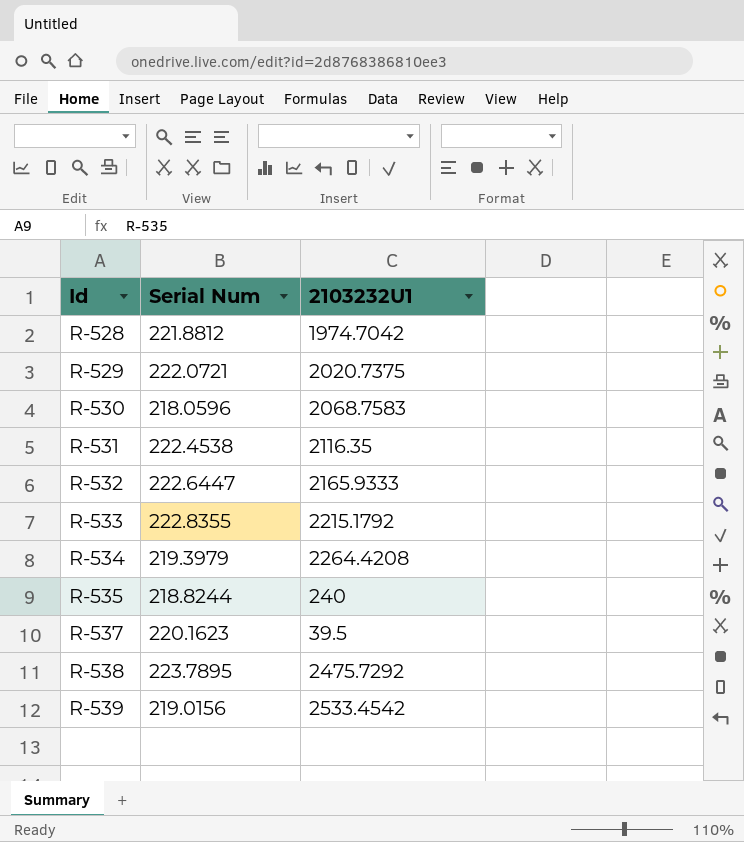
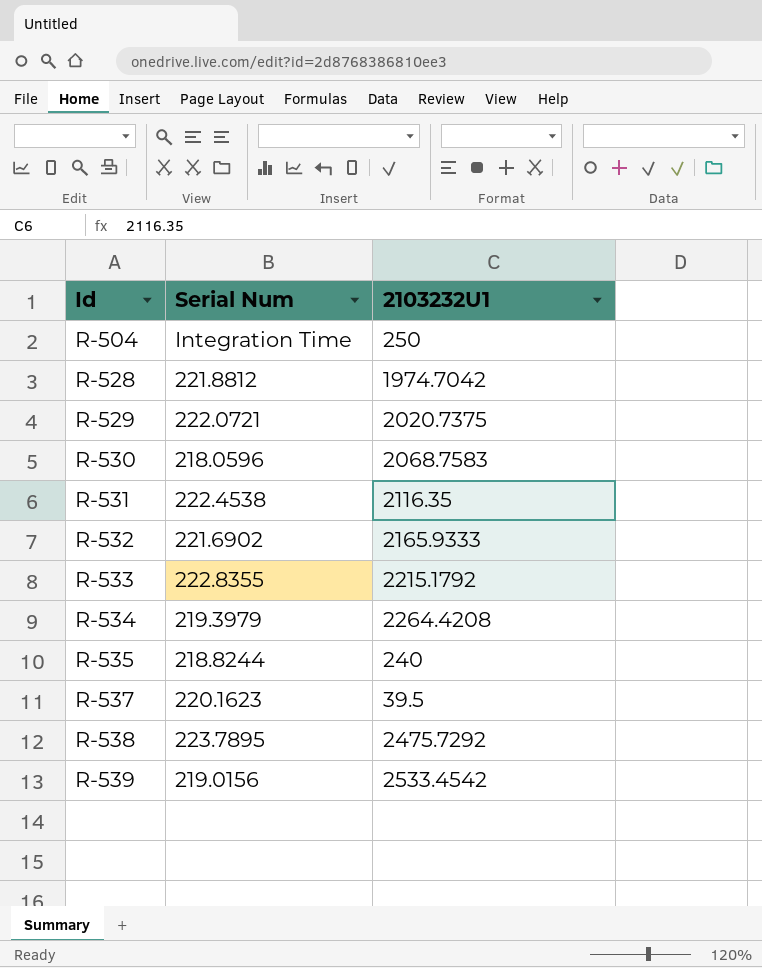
row R-504: none -> Integration Time | 250
R-532 | Serial Num: 222.6447 -> 221.6902

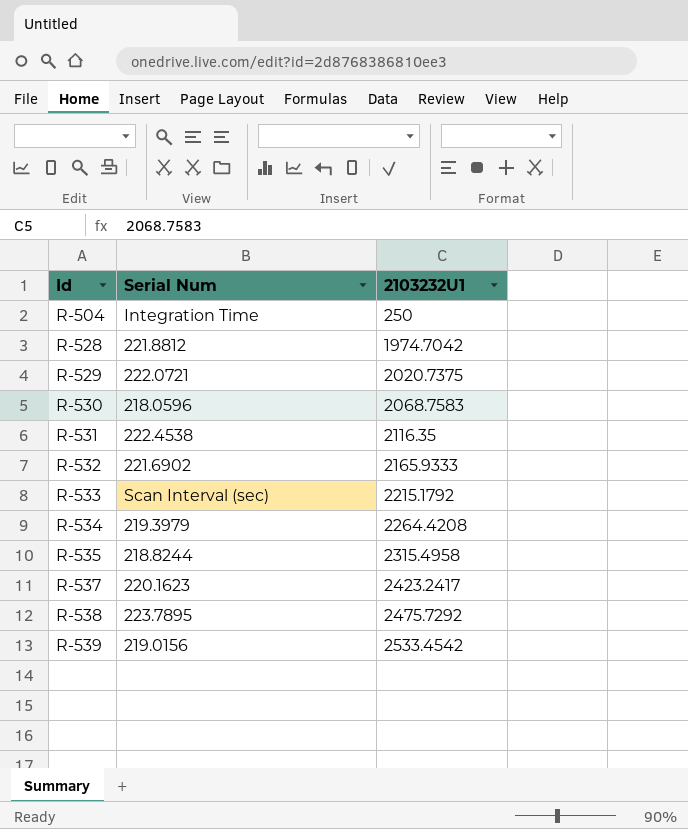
R-533 | Serial Num: 222.8355 -> Scan Interval (sec)
R-535 | 2103232U1: 240 -> 2315.4958
R-537 | 2103232U1: 39.5 -> 2423.2417

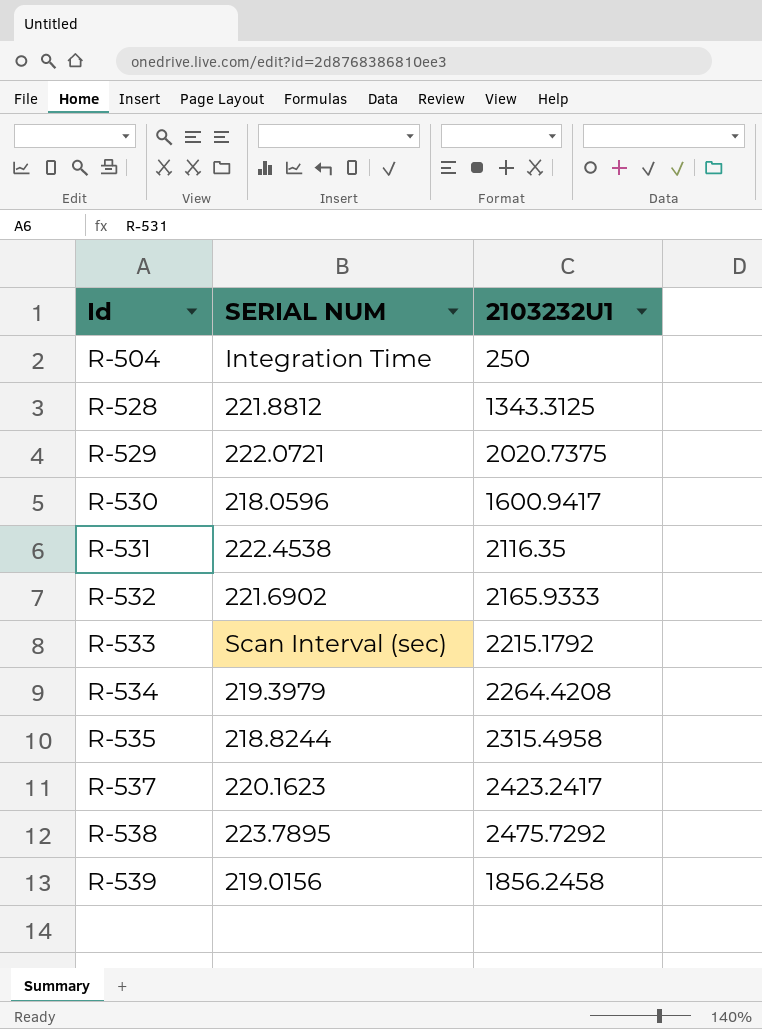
column name: Serial Num -> SERIAL NUM
R-528 | 2103232U1: 1974.7042 -> 1343.3125
R-530 | 2103232U1: 2068.7583 -> 1600.9417
R-539 | 2103232U1: 2533.4542 -> 1856.2458

